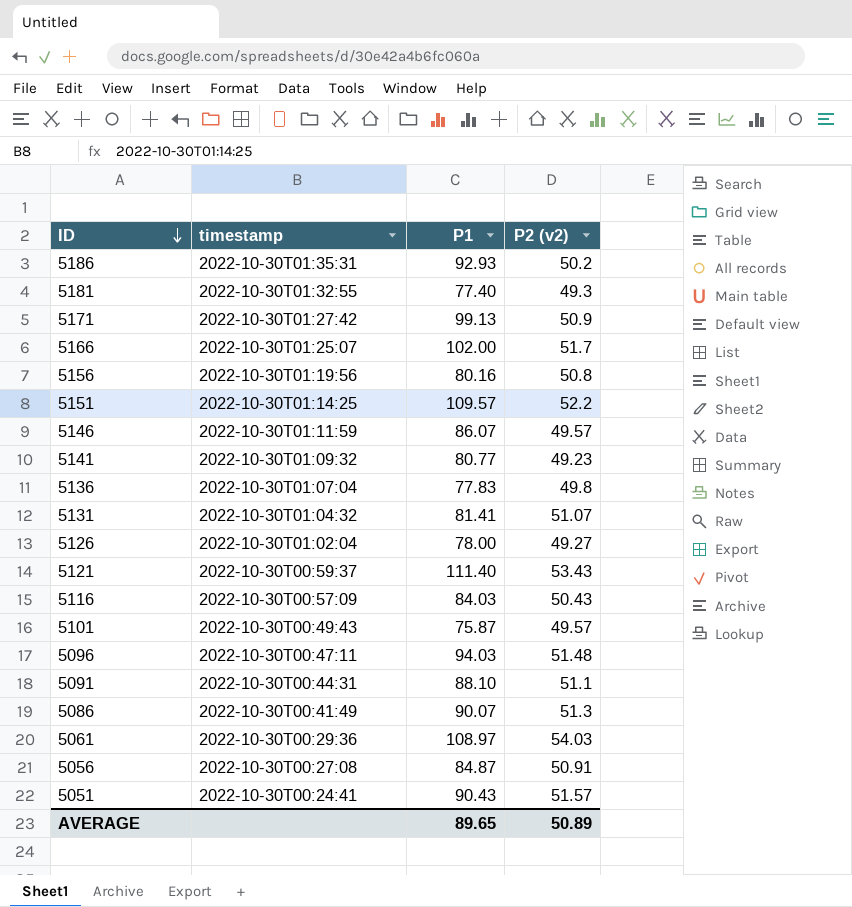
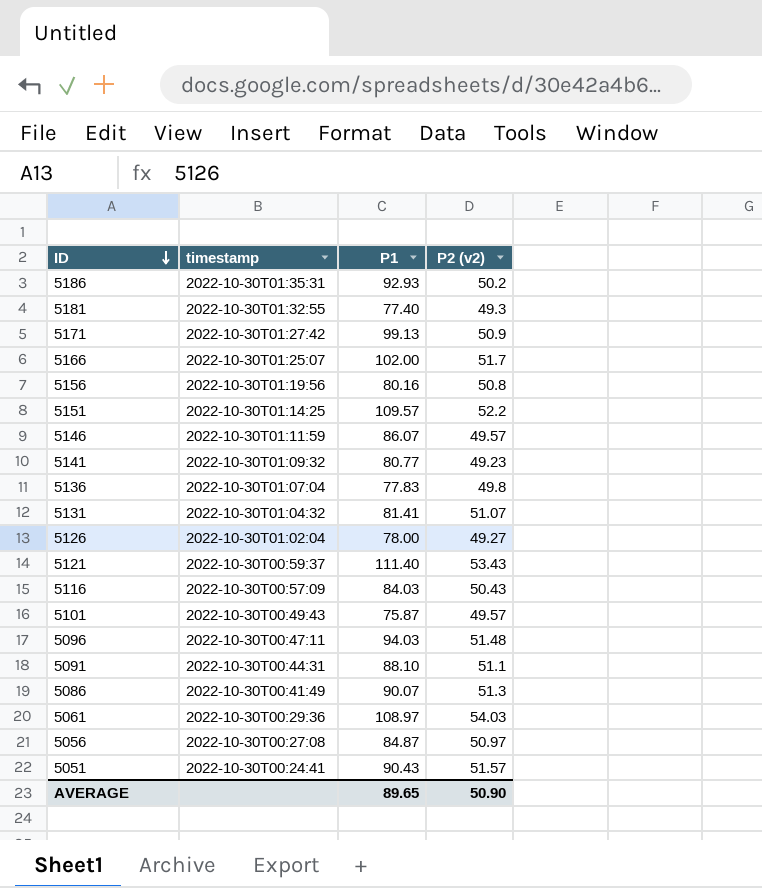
5056 | P2 (v2): 50.91 -> 50.97
AVERAGE | P2 (v2): 50.89 -> 50.90

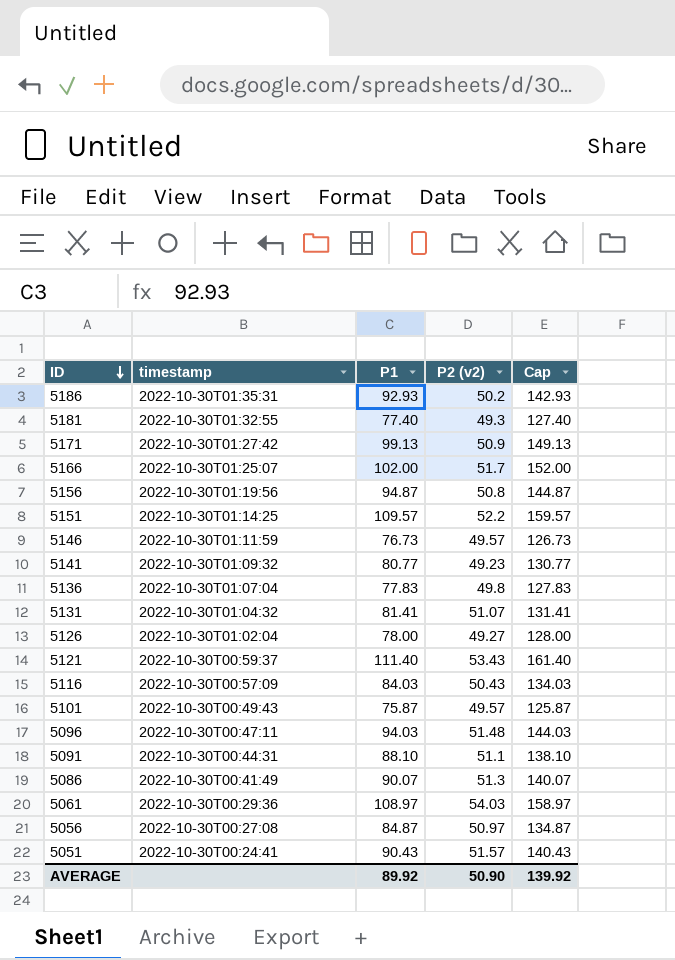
column Cap | formula: none -> [P1] + 50
5156 | P1: 80.16 -> 94.87
5146 | P1: 86.07 -> 76.73
AVERAGE | P1: 89.65 -> 89.92

